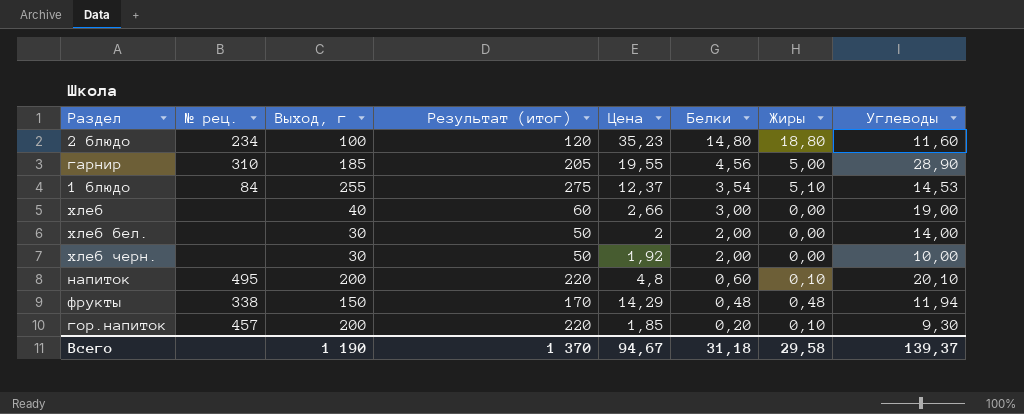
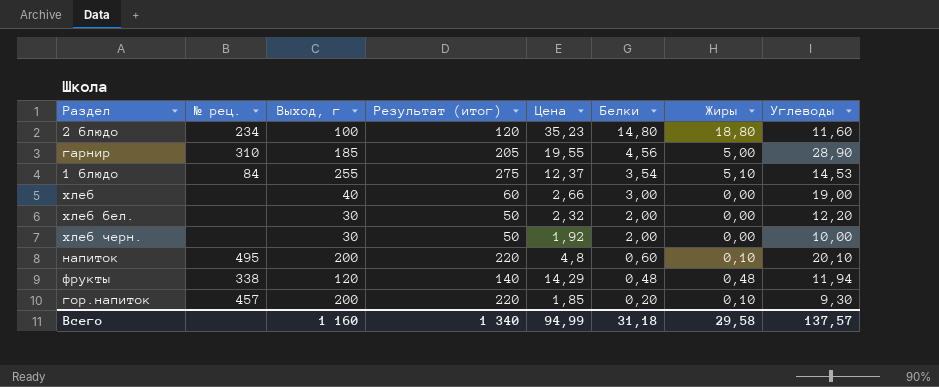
хлеб бел. | Цена: 2 -> 2,32
хлеб бел. | Углеводы: 14,00 -> 12,20
фрукты | Выход, г: 150 -> 120
фрукты | Результат (итог): 170 -> 140
Всего | Выход, г: 1 190 -> 1 160
Всего | Результат (итог): 1 370 -> 1 340
Всего | Цена: 94,67 -> 94,99
Всего | Углеводы: 139,37 -> 137,57

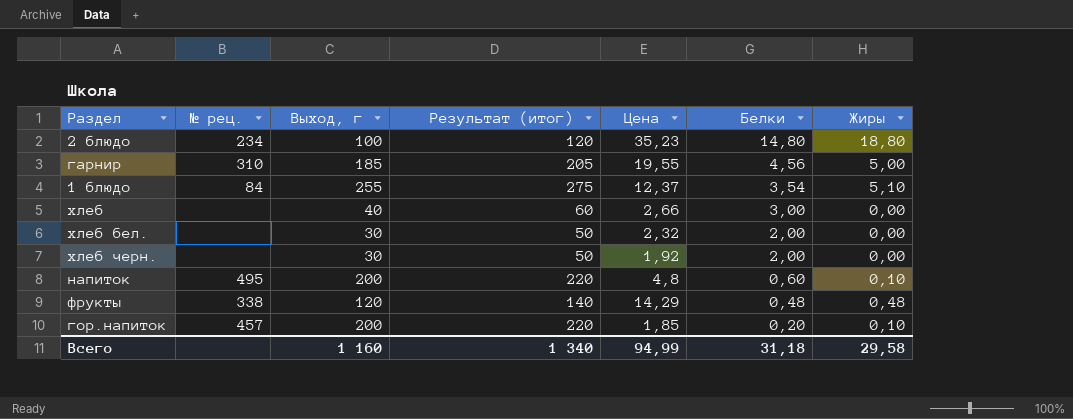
column Углеводы | position: 8 -> none

